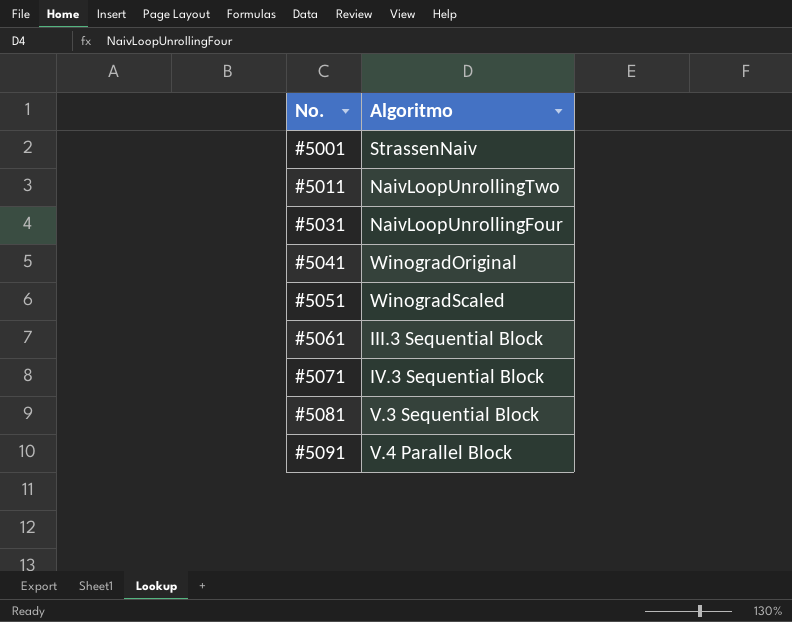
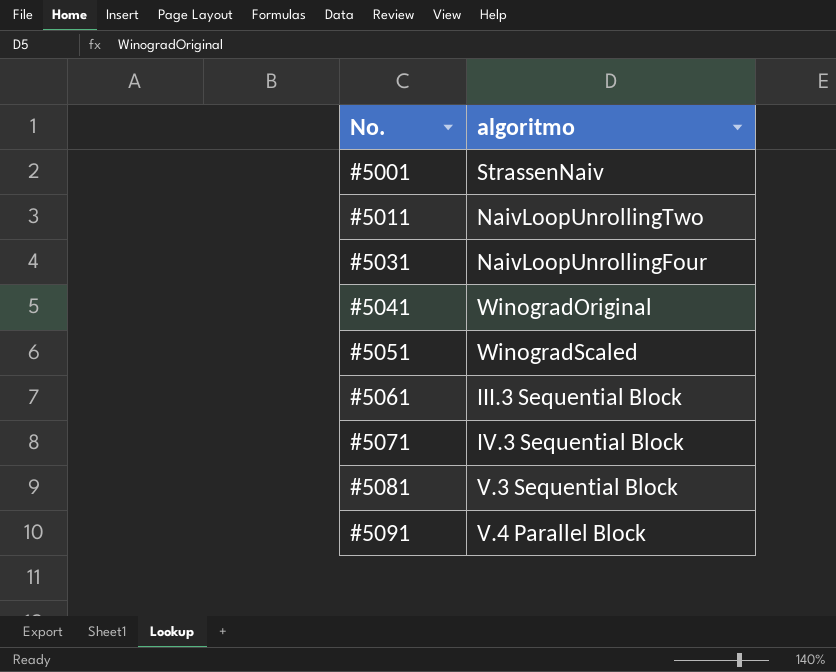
column name: Algoritmo -> algoritmo

